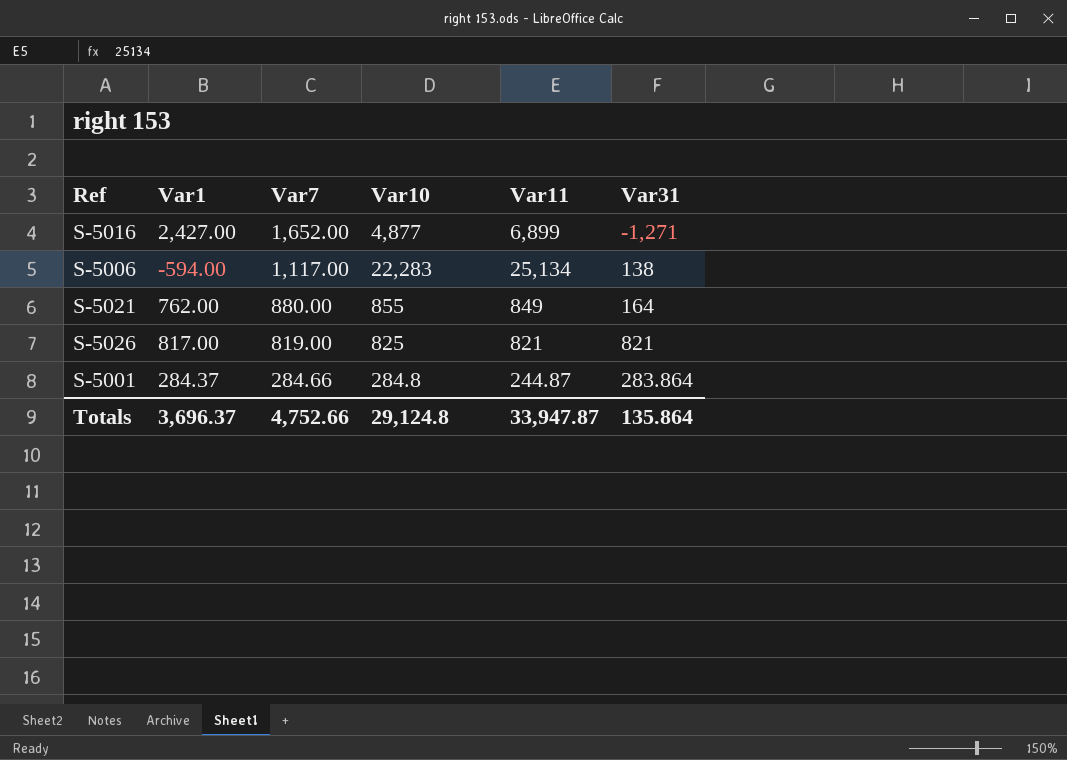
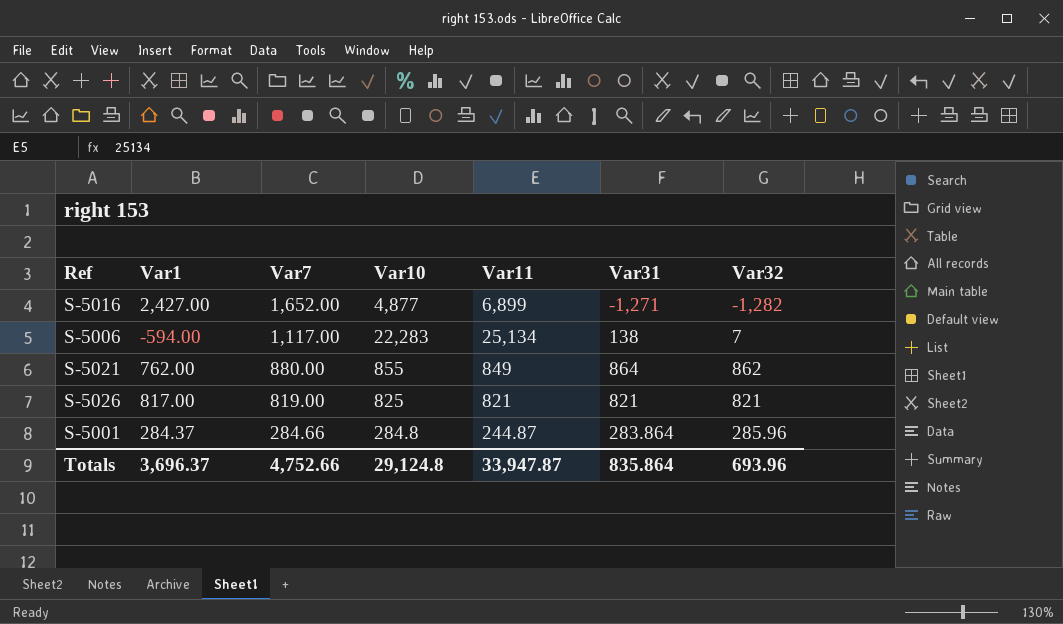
column Var32 | position: none -> 7
S-5021 | Var31: 164 -> 864
Totals | Var31: 135.864 -> 835.864

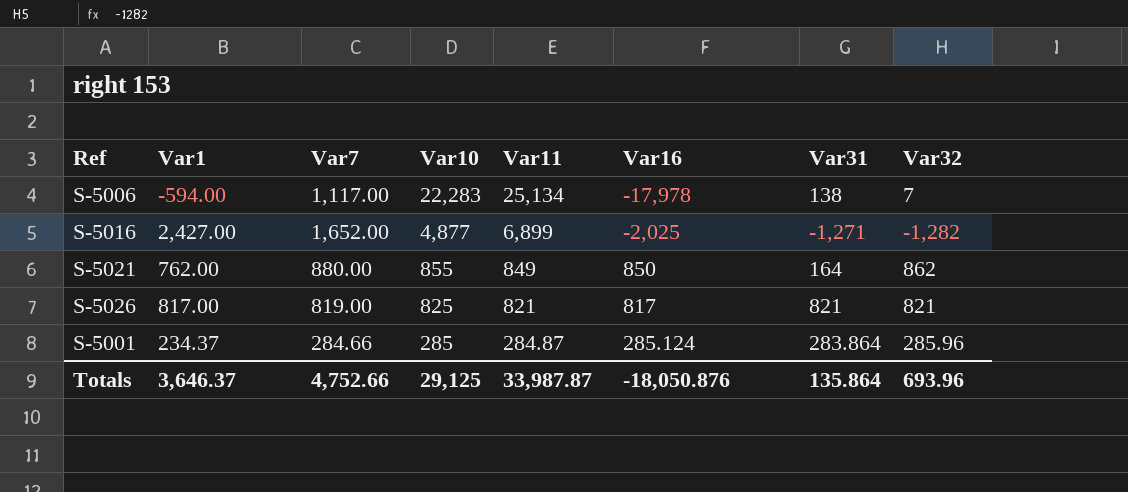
row order: Var7 descending -> Var10 descending
column Var16 | position: none -> 6
S-5021 | Var31: 864 -> 164
S-5001 | Var1: 284.37 -> 234.37
S-5001 | Var10: 284.8 -> 285
S-5001 | Var11: 244.87 -> 284.87
Totals | Var1: 3,696.37 -> 3,646.37
Totals | Var10: 29,124.8 -> 29,125
Totals | Var11: 33,947.87 -> 33,987.87
Totals | Var31: 835.864 -> 135.864

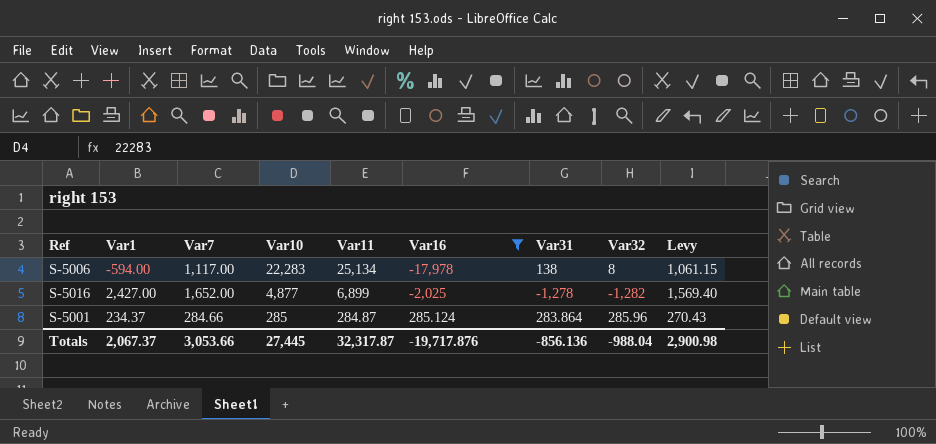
filter: none -> Var16 <= 285.124
column Levy | formula: none -> [Var7] * 0.95
S-5006 | Var32: 7 -> 8
S-5016 | Var31: -1,271 -> -1,278
Totals | Var1: 3,646.37 -> 2,067.37
Totals | Var7: 4,752.66 -> 3,053.66
Totals | Var10: 29,125 -> 27,445
Totals | Var11: 33,987.87 -> 32,317.87
Totals | Var16: -18,050.876 -> -19,717.876
Totals | Var31: 135.864 -> -856.136
Totals | Var32: 693.96 -> -988.04

